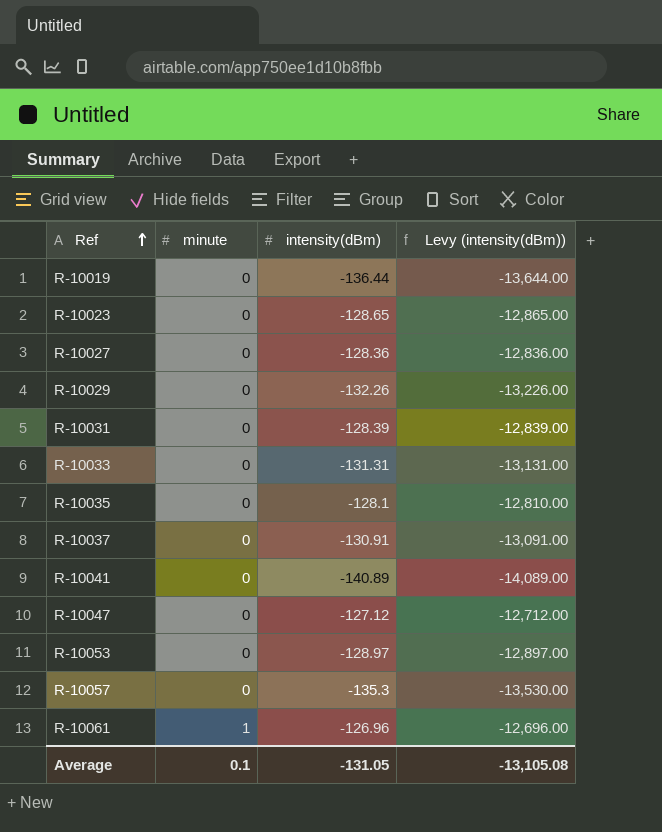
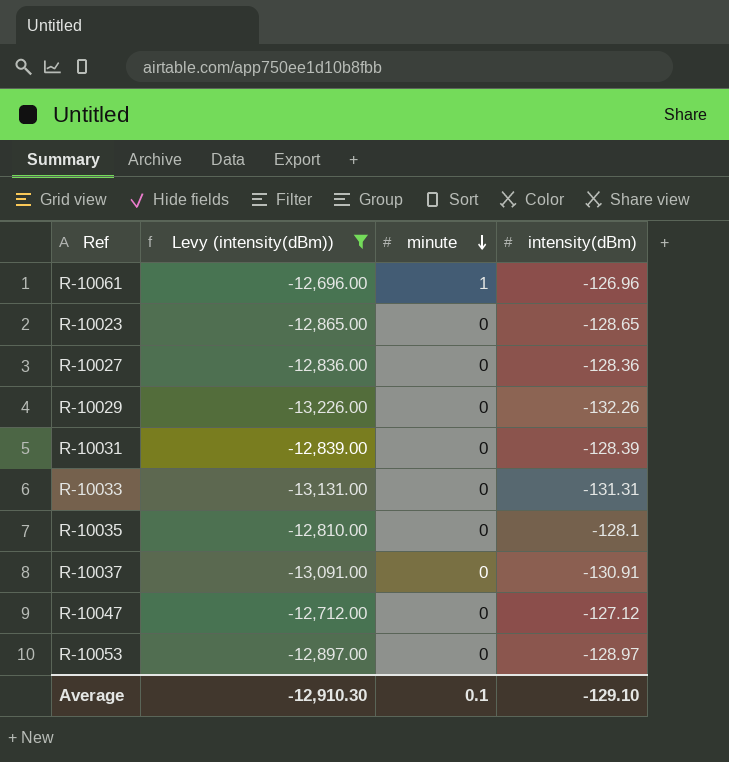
filter: none -> Levy (intensity(dBm)) >= -13,226.00
row order: Ref ascending -> minute descending
column Levy (intensity(dBm)) | position: 4 -> 2
Average | Levy (intensity(dBm)): -13,105.08 -> -12,910.30
Average | intensity(dBm): -131.05 -> -129.10

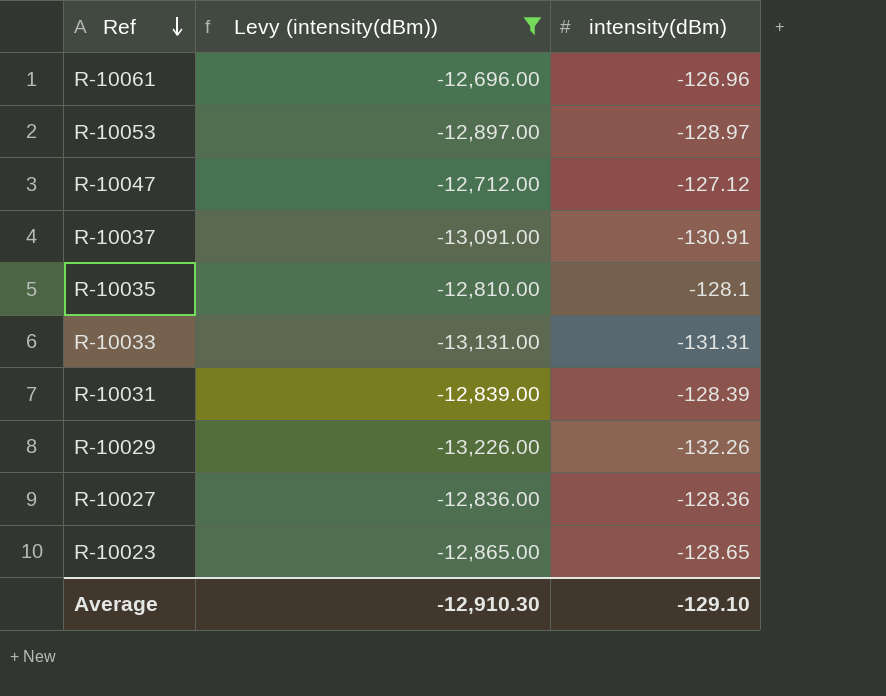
row order: minute descending -> Ref descending
column minute | position: 3 -> none

